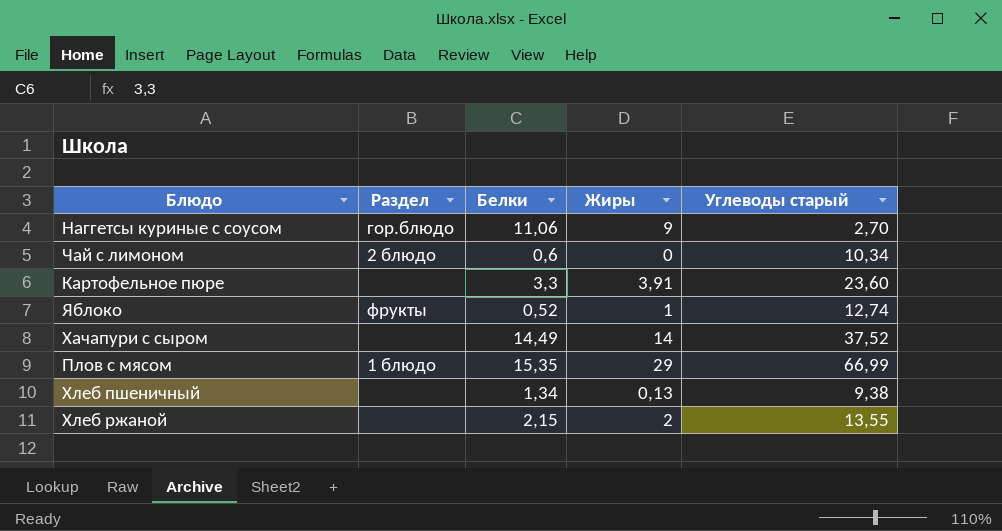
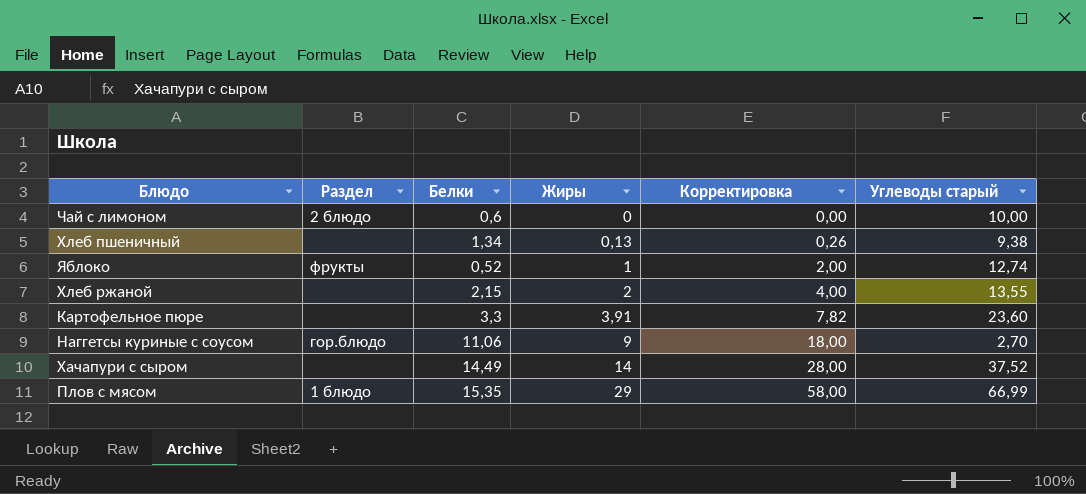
row order: none -> Жиры ascending
column Корректировка | formula: none -> [Жиры] * 2
Чай с лимоном | Углеводы старый: 10,34 -> 10,00

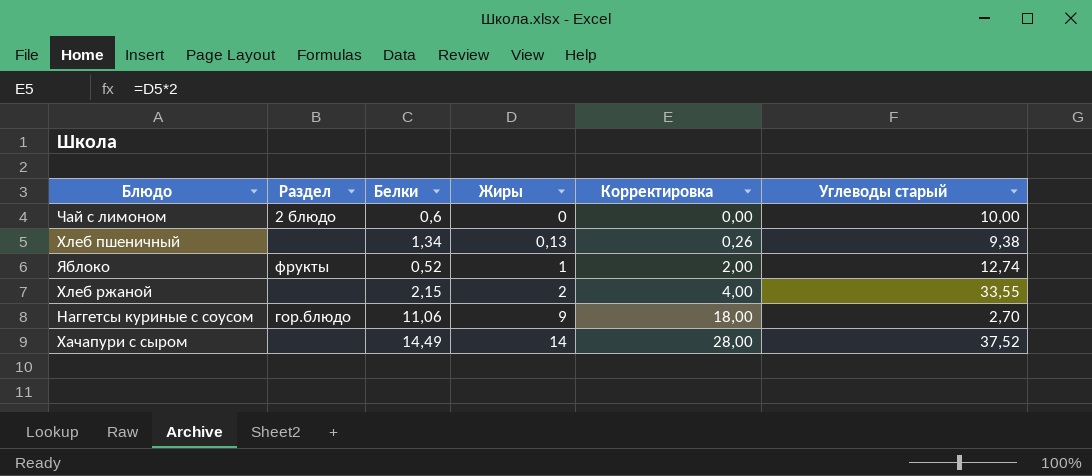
row Картофельное пюре: none | 3,3 | 3,91 | 7,82 | 23,60 -> none
row Плов с мясом: 1 блюдо | 15,35 | 29 | 58,00 | 66,99 -> none
Хлеб ржаной | Углеводы старый: 13,55 -> 33,55

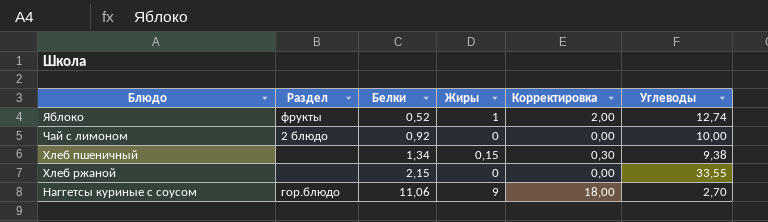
row order: Жиры ascending -> Белки ascending
column name: Углеводы старый -> Углеводы
row Хачапури с сыром: none | 14,49 | 14 | 28,00 | 37,52 -> none
Чай с лимоном | Белки: 0,6 -> 0,92
Хлеб пшеничный | Жиры: 0,13 -> 0,15
Хлеб пшеничный | Корректировка: 0,26 -> 0,30
Хлеб ржаной | Жиры: 2 -> 0
Хлеб ржаной | Корректировка: 4,00 -> 0,00

